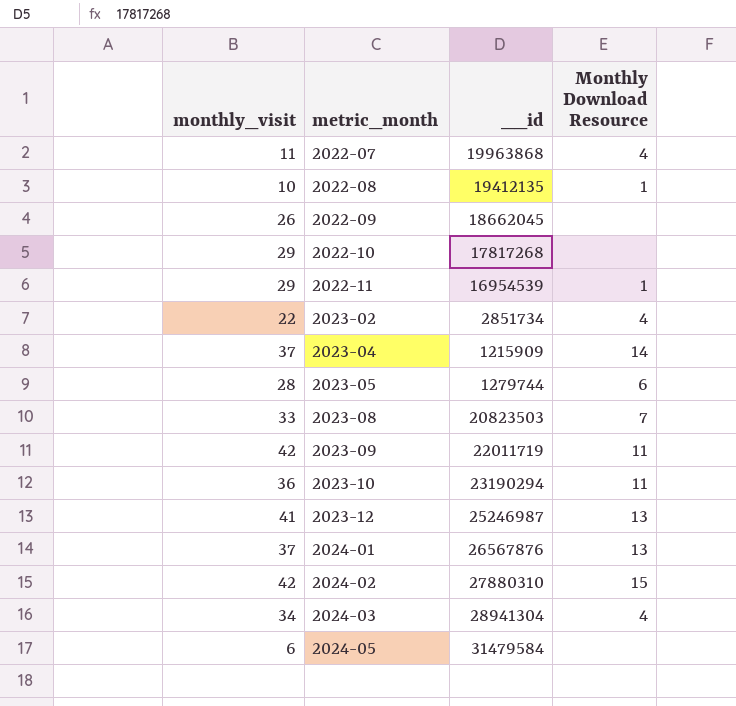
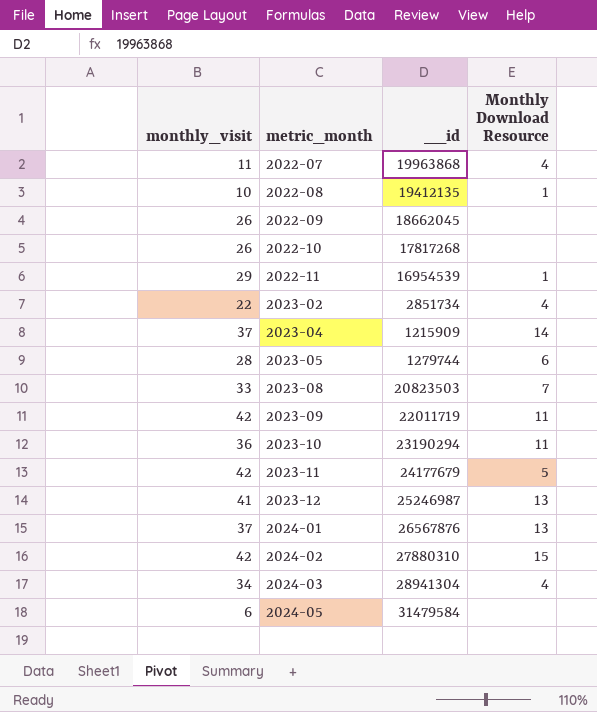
2022-10 | monthly_visit: 29 -> 26
row 2023-11: none -> 42 | 24177679 | 5

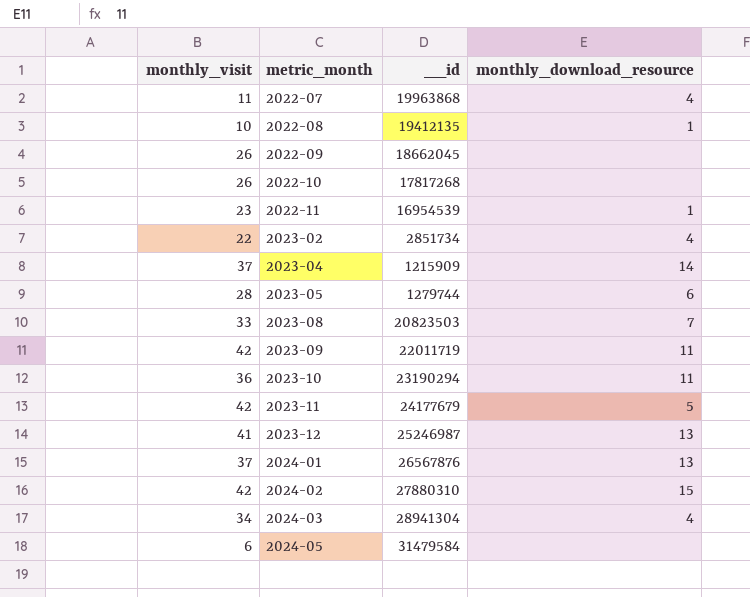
column name: Monthly Download Resource -> monthly_download_resource
2022-11 | monthly_visit: 29 -> 23

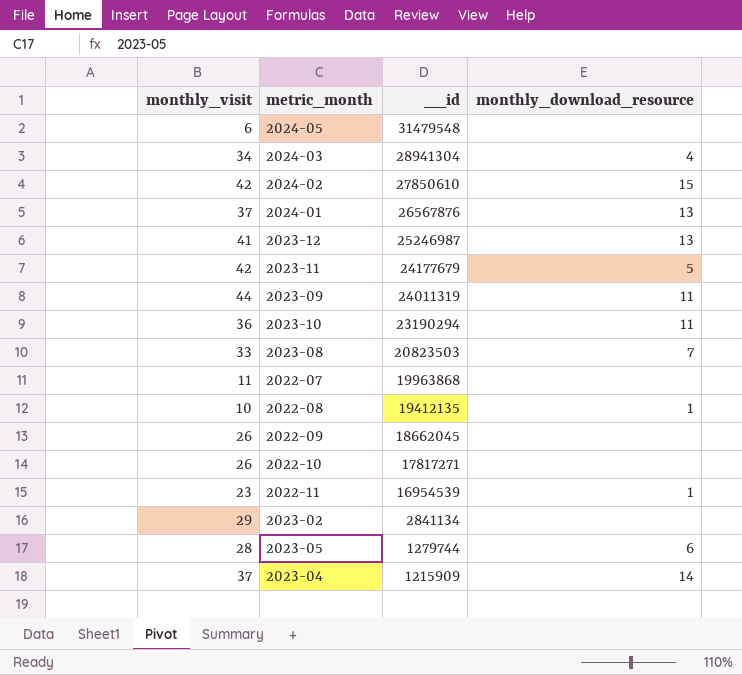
row order: metric_month ascending -> __id descending
2024-05 | __id: 31479584 -> 31479548
2024-02 | __id: 27880310 -> 27850610
2023-09 | monthly_visit: 42 -> 44
2023-09 | __id: 22011719 -> 24011319
2022-07 | monthly_download_resource: 4 -> none
2022-10 | __id: 17817268 -> 17817271
2023-02 | monthly_visit: 22 -> 29
2023-02 | __id: 2851734 -> 2841134
2023-02 | monthly_download_resource: 4 -> none

